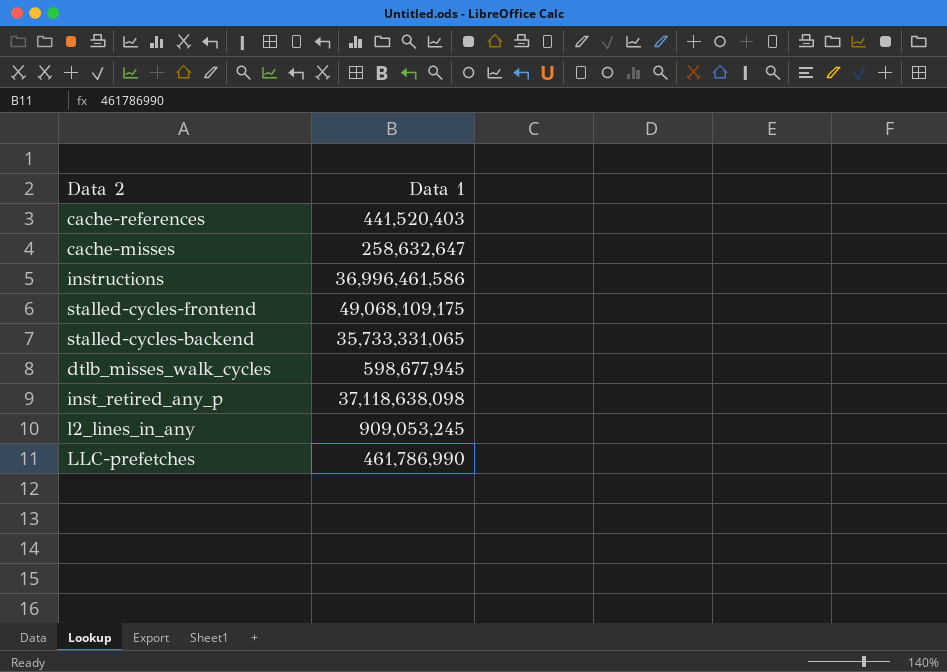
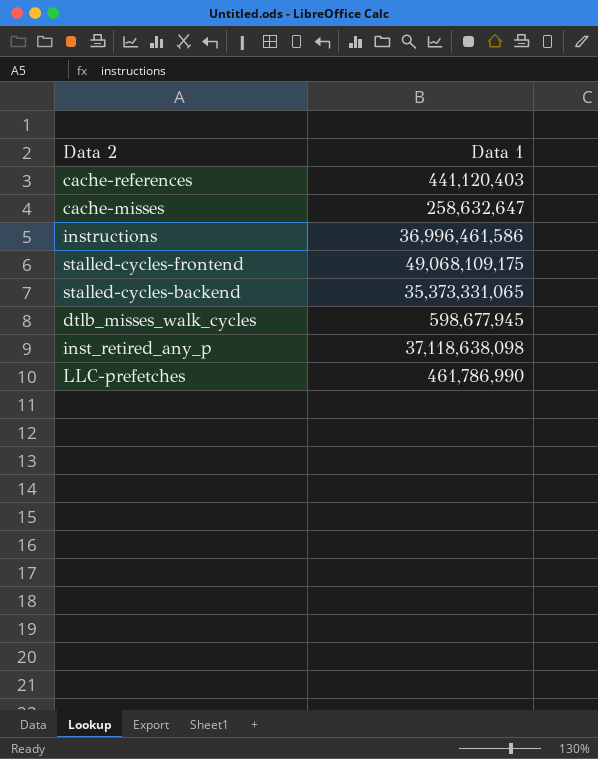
row l2_lines_in_any: 909,053,245 -> none
cache-references | Data 1: 441,520,403 -> 441,120,403
stalled-cycles-backend | Data 1: 35,733,331,065 -> 35,373,331,065

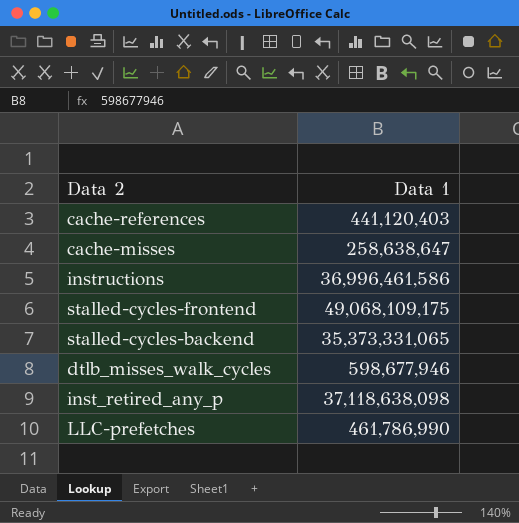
cache-misses | Data 1: 258,632,647 -> 258,638,647
dtlb_misses_walk_cycles | Data 1: 598,677,945 -> 598,677,946

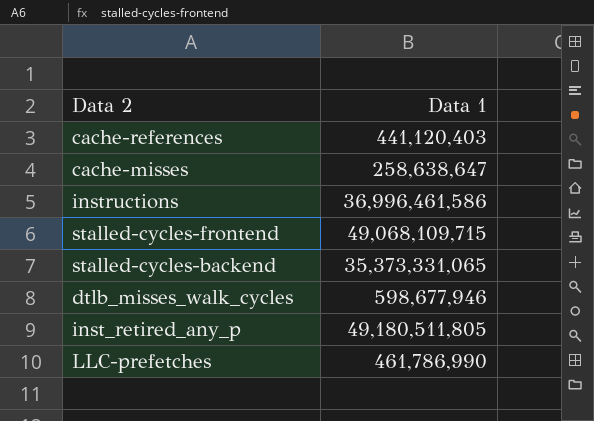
stalled-cycles-frontend | Data 1: 49,068,109,175 -> 49,068,109,715
inst_retired_any_p | Data 1: 37,118,638,098 -> 49,180,511,805

